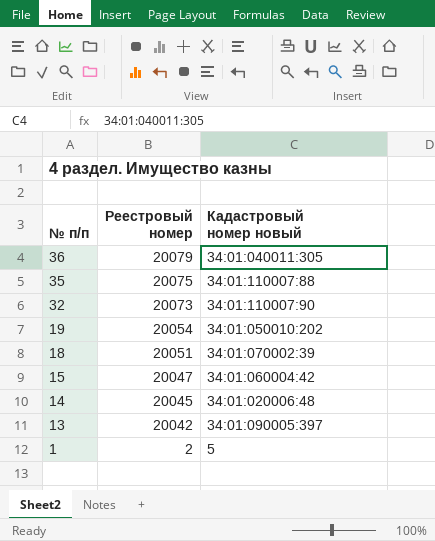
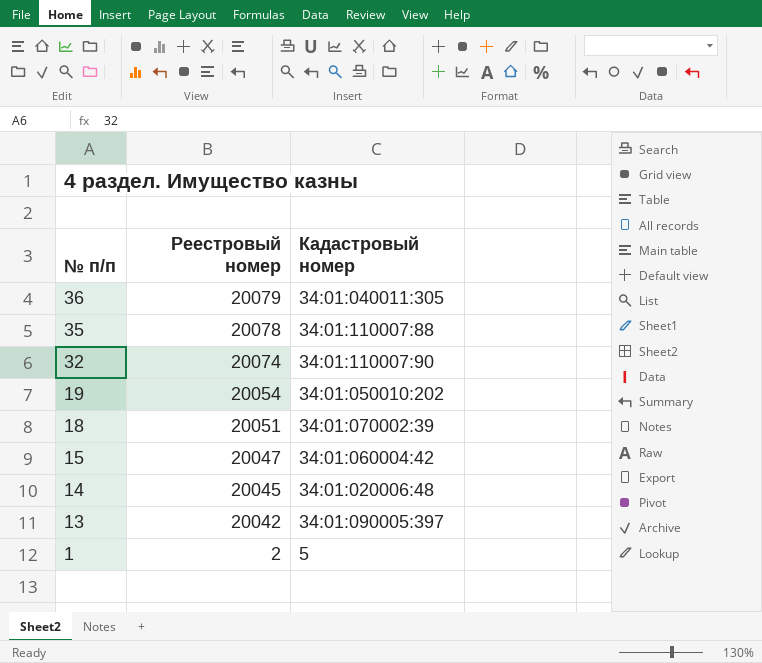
column name: Кадастровый номер новый -> Кадастровый номер
35 | Реестровый номер: 20075 -> 20078
32 | Реестровый номер: 20073 -> 20074

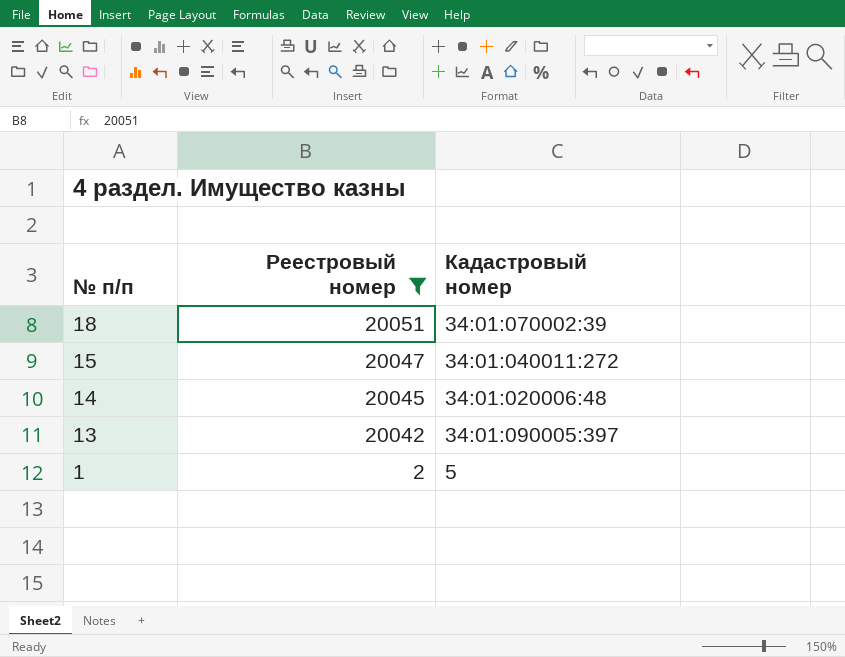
filter: none -> Реестровый номер <= 20051
15 | Кадастровый номер: 34:01:060004:42 -> 34:01:040011:272

